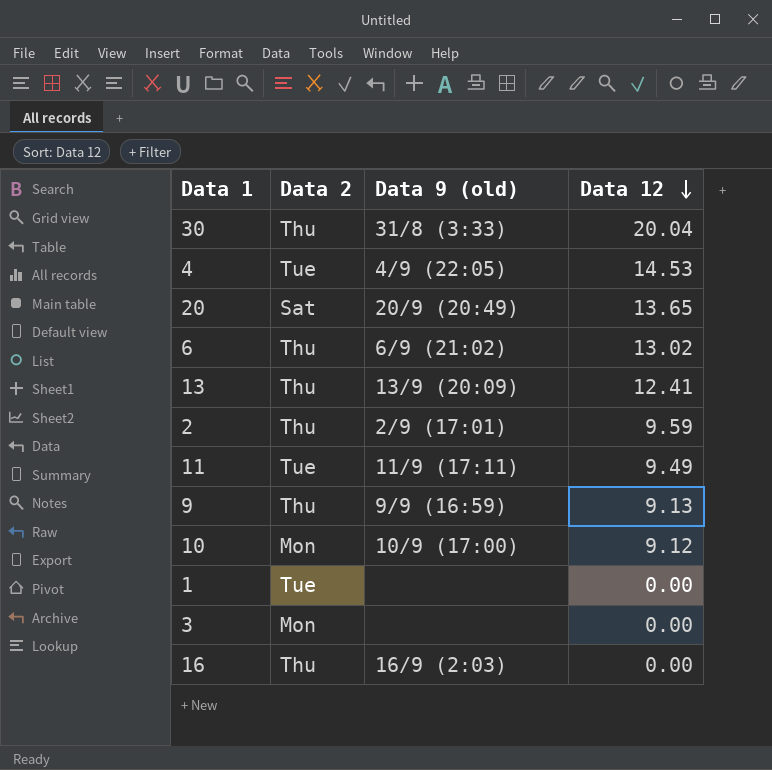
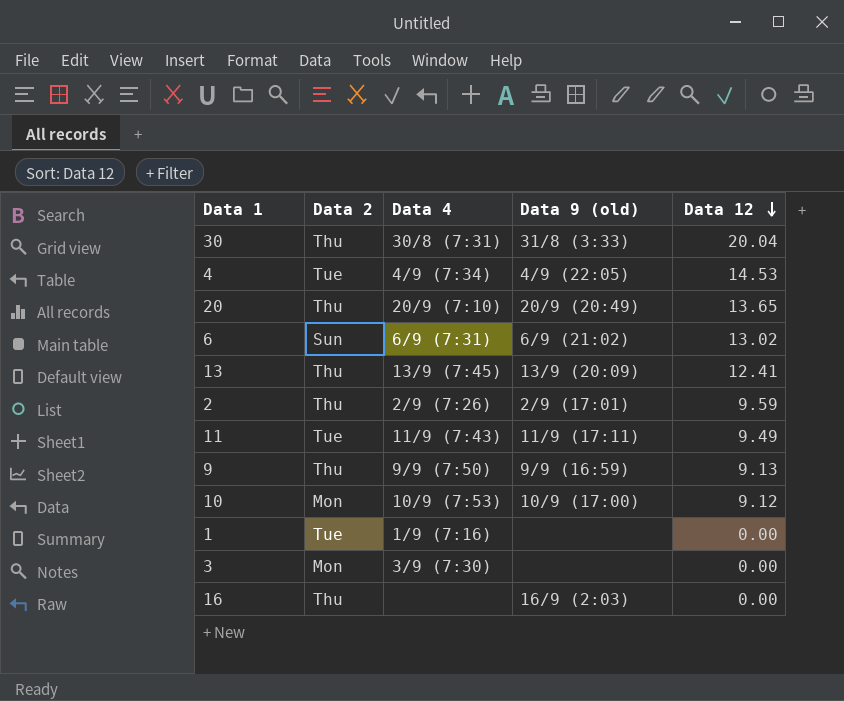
column Data 4 | position: none -> 3
20 | Data 2: Sat -> Thu
6 | Data 2: Thu -> Sun

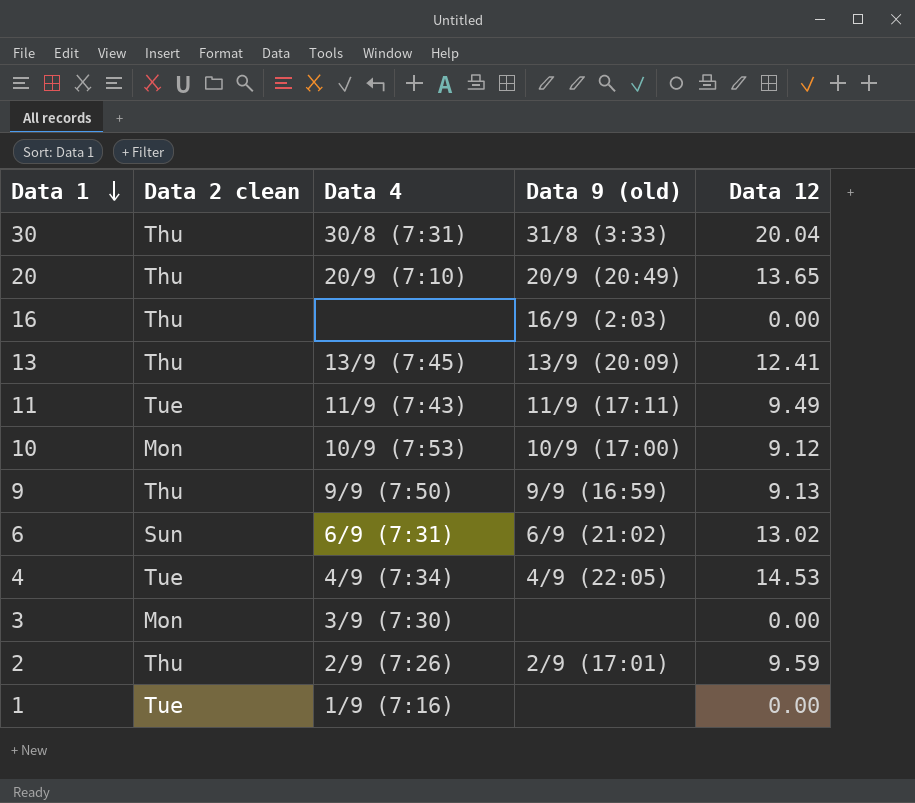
row order: Data 12 descending -> Data 1 descending
column name: Data 2 -> Data 2 clean

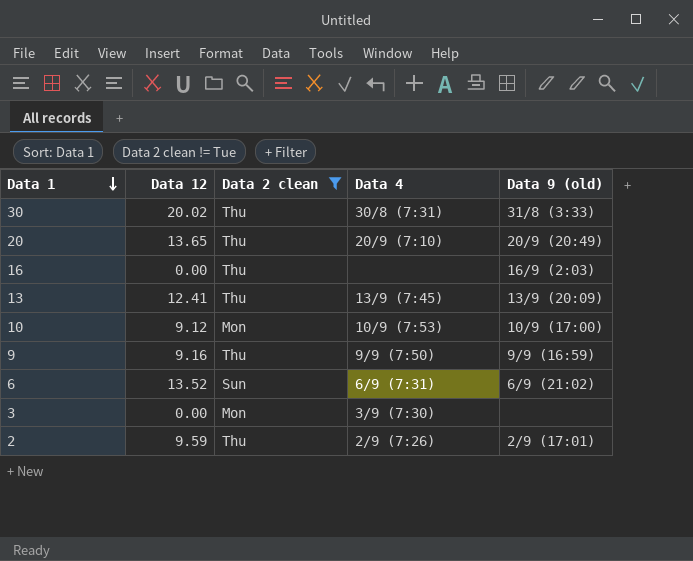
filter: none -> Data 2 clean != Tue
column Data 12 | position: 5 -> 2
30 | Data 12: 20.04 -> 20.02
9 | Data 12: 9.13 -> 9.16
6 | Data 12: 13.02 -> 13.52

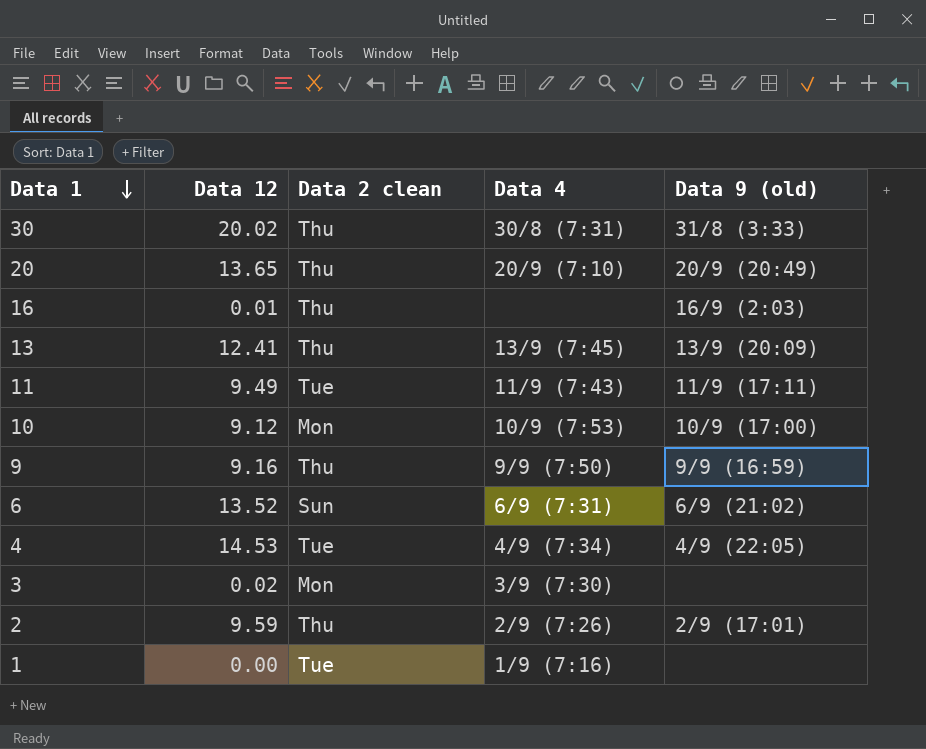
filter: Data 2 clean != Tue -> none
16 | Data 12: 0.00 -> 0.01
3 | Data 12: 0.00 -> 0.02

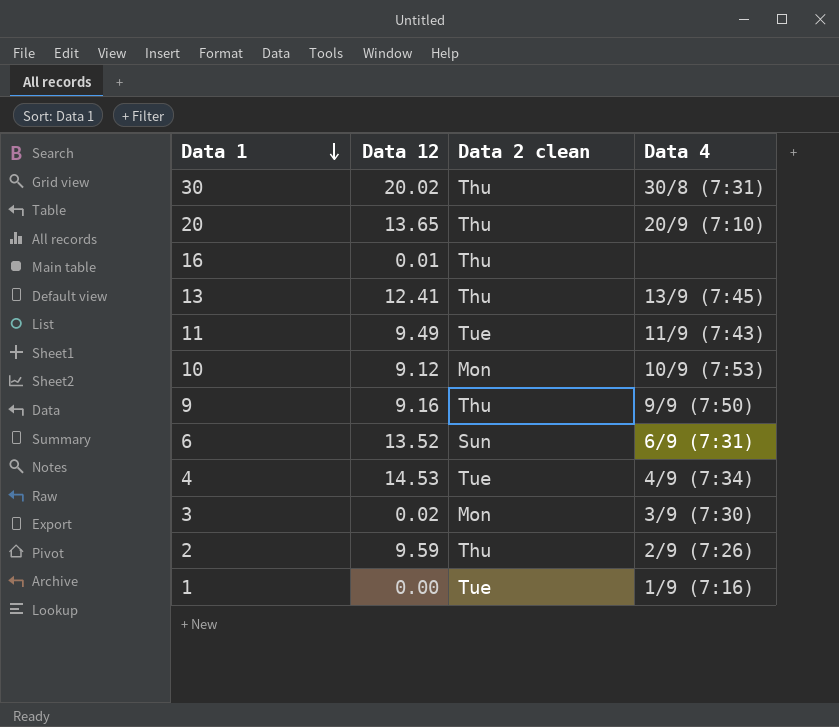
column Data 9 (old) | position: 5 -> none

